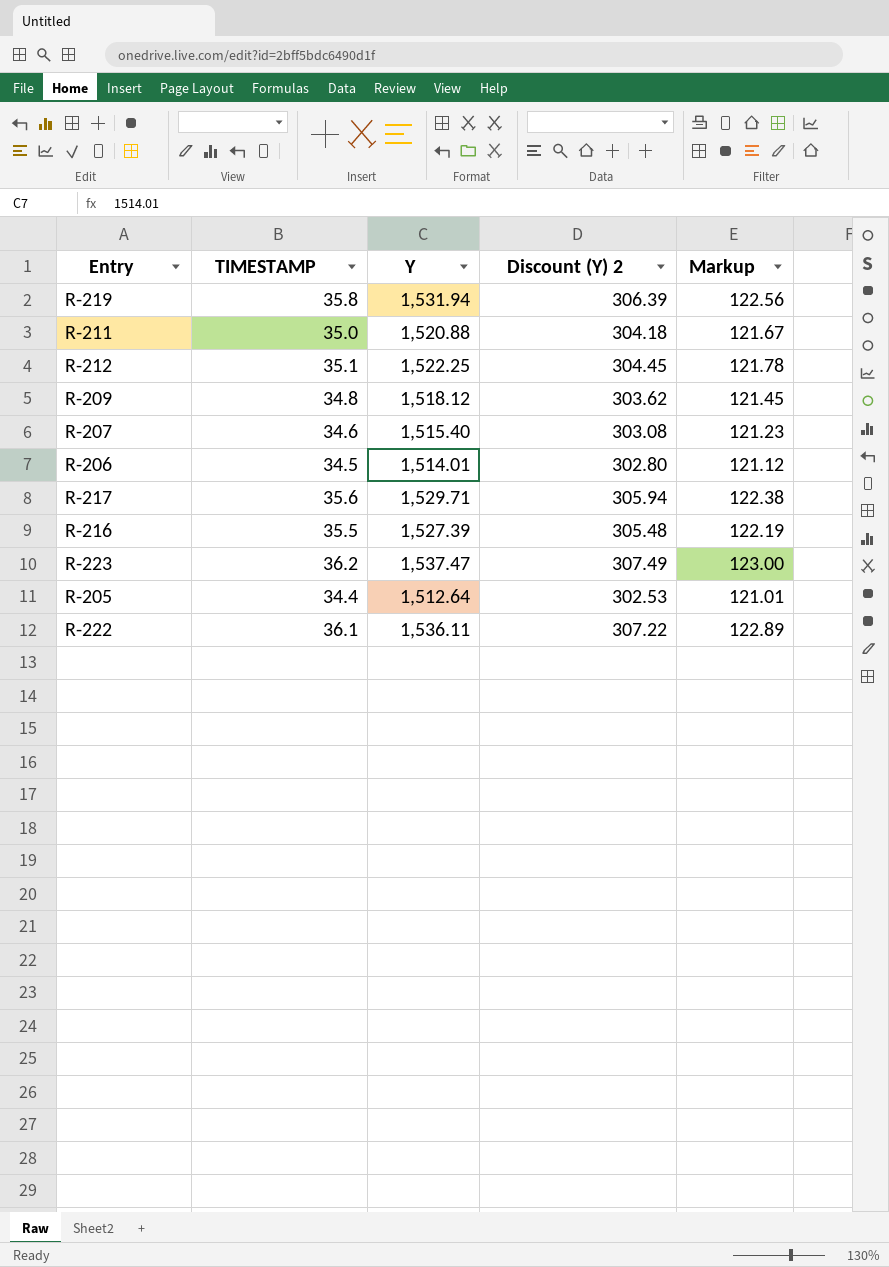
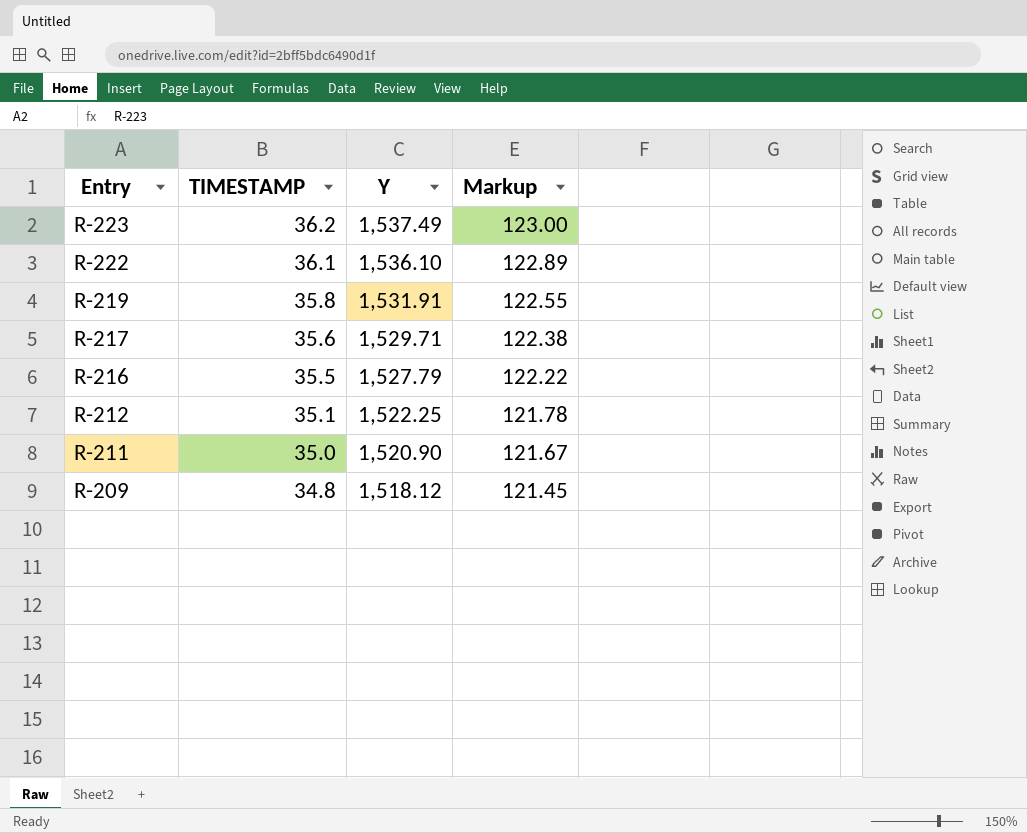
row order: none -> Entry descending
column Discount (Y) 2 | formula: [Y] * 0.2 -> none
row R-207: 34.6 | 1,515.40 | 303.08 | 121.23 -> none
row R-206: 34.5 | 1,514.01 | 302.80 | 121.12 -> none
row R-205: 34.4 | 1,512.64 | 302.53 | 121.01 -> none
R-223 | Y: 1,537.47 -> 1,537.49
R-222 | Y: 1,536.11 -> 1,536.10
R-219 | Y: 1,531.94 -> 1,531.91
R-219 | Markup: 122.56 -> 122.55
R-216 | Y: 1,527.39 -> 1,527.79
R-216 | Markup: 122.19 -> 122.22
R-211 | Y: 1,520.88 -> 1,520.90

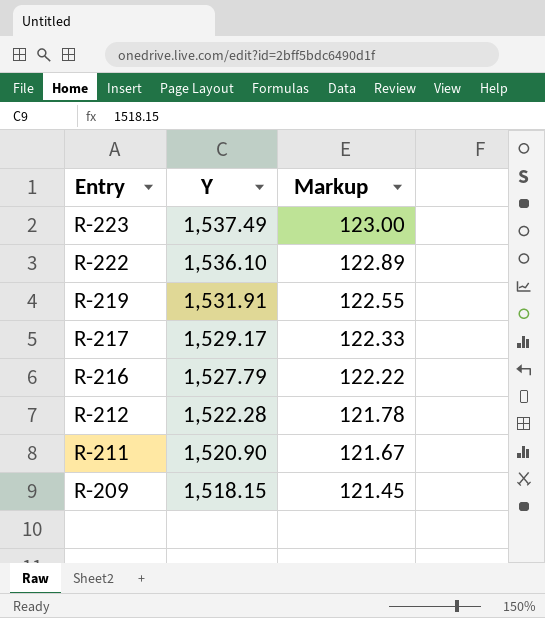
column TIMESTAMP | position: 2 -> none
R-217 | Y: 1,529.71 -> 1,529.17
R-217 | Markup: 122.38 -> 122.33
R-212 | Y: 1,522.25 -> 1,522.28
R-209 | Y: 1,518.12 -> 1,518.15

